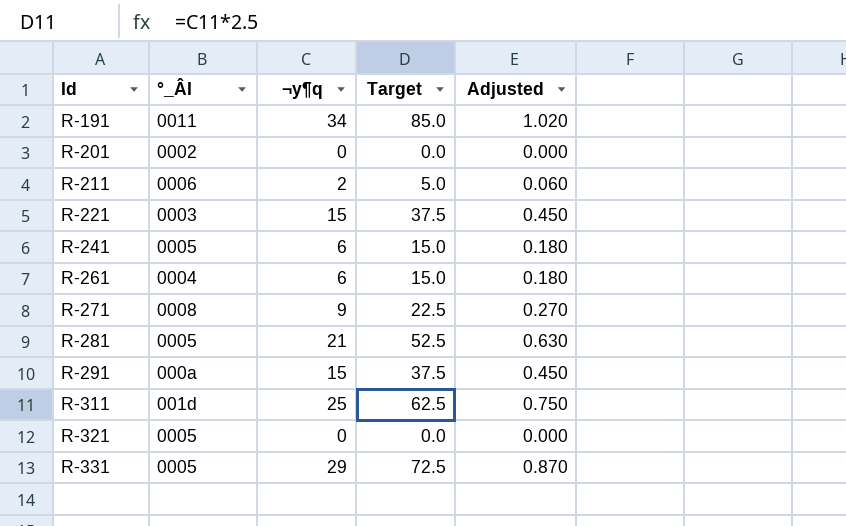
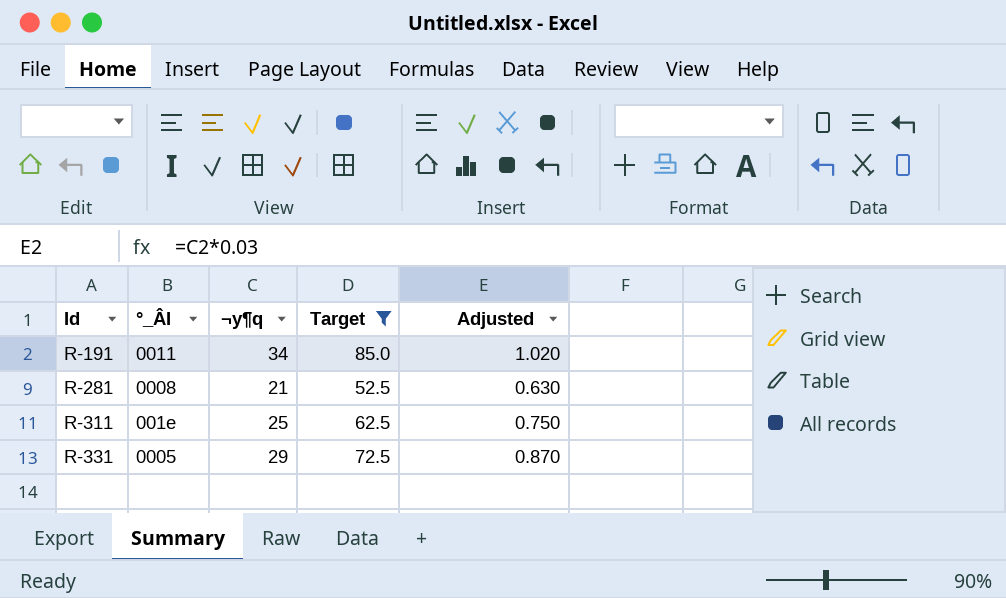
filter: none -> Target >= 52.5
R-281 | °_ÂI: 0005 -> 0008
R-311 | °_ÂI: 001d -> 001e

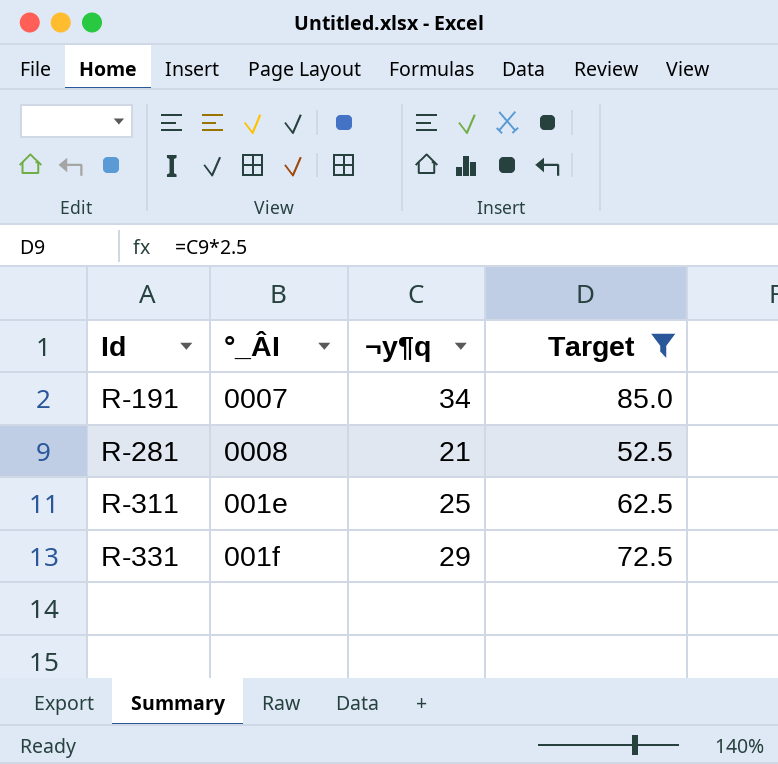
column Adjusted | formula: [¬y¶q] * 0.03 -> none
R-191 | °_ÂI: 0011 -> 0007
R-331 | °_ÂI: 0005 -> 001f

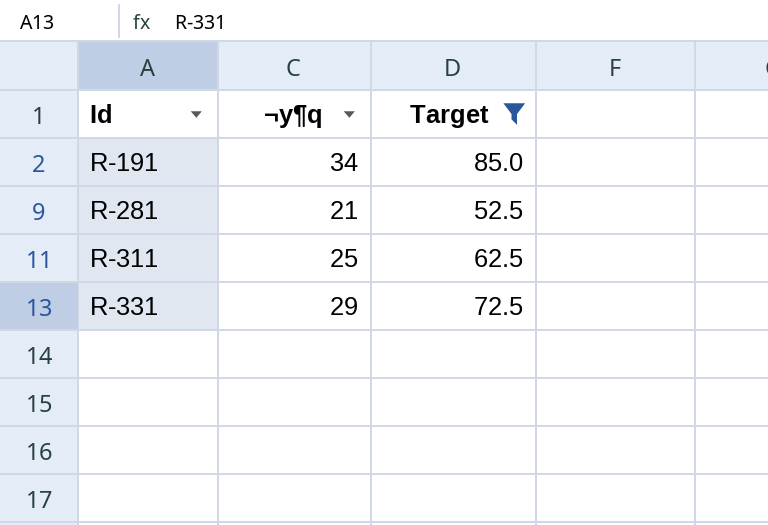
column °_ÂI | position: 2 -> none

